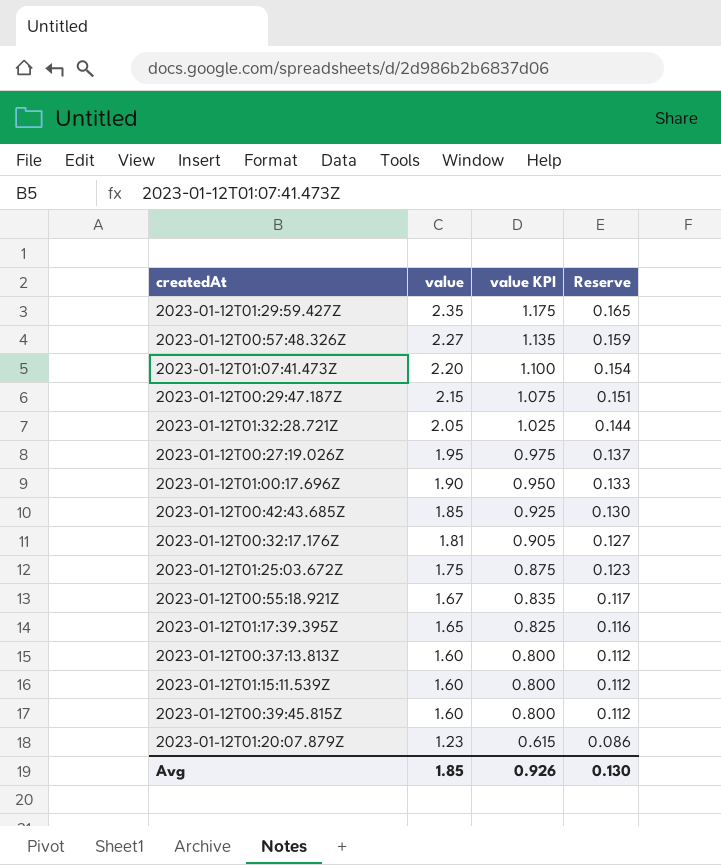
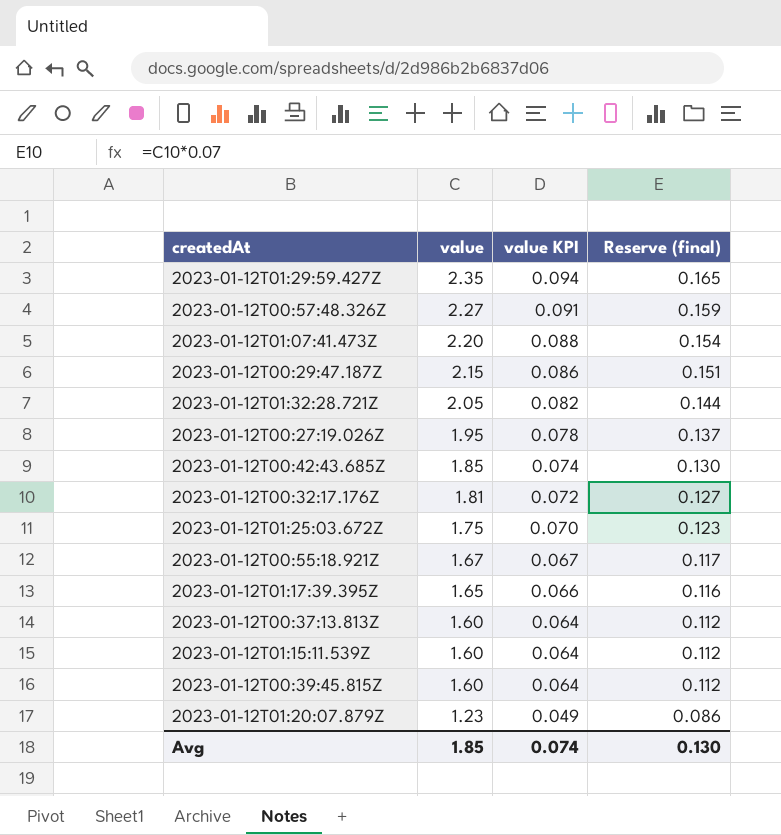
column value KPI | formula: [value] * 0.5 -> [value] * 0.04
column name: Reserve -> Reserve (final)
row 2023-01-12T01:00:17.696Z: 1.90 | 0.950 | 0.133 -> none
Avg | value KPI: 0.926 -> 0.074

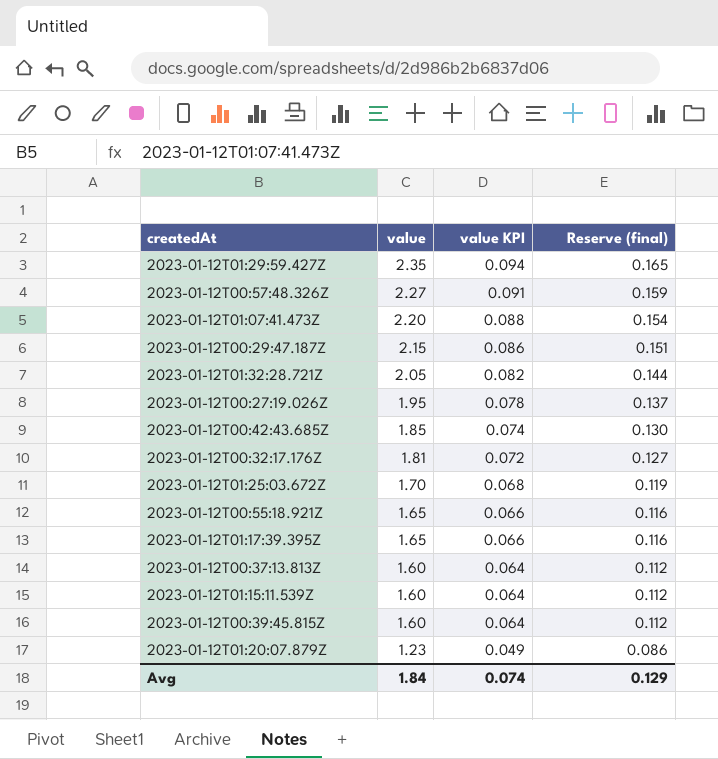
2023-01-12T01:25:03.672Z | value: 1.75 -> 1.70
2023-01-12T01:25:03.672Z | value KPI: 0.070 -> 0.068
2023-01-12T01:25:03.672Z | Reserve (final): 0.123 -> 0.119
2023-01-12T00:55:18.921Z | value: 1.67 -> 1.65
2023-01-12T00:55:18.921Z | value KPI: 0.067 -> 0.066
2023-01-12T00:55:18.921Z | Reserve (final): 0.117 -> 0.116
Avg | value: 1.85 -> 1.84
Avg | Reserve (final): 0.130 -> 0.129

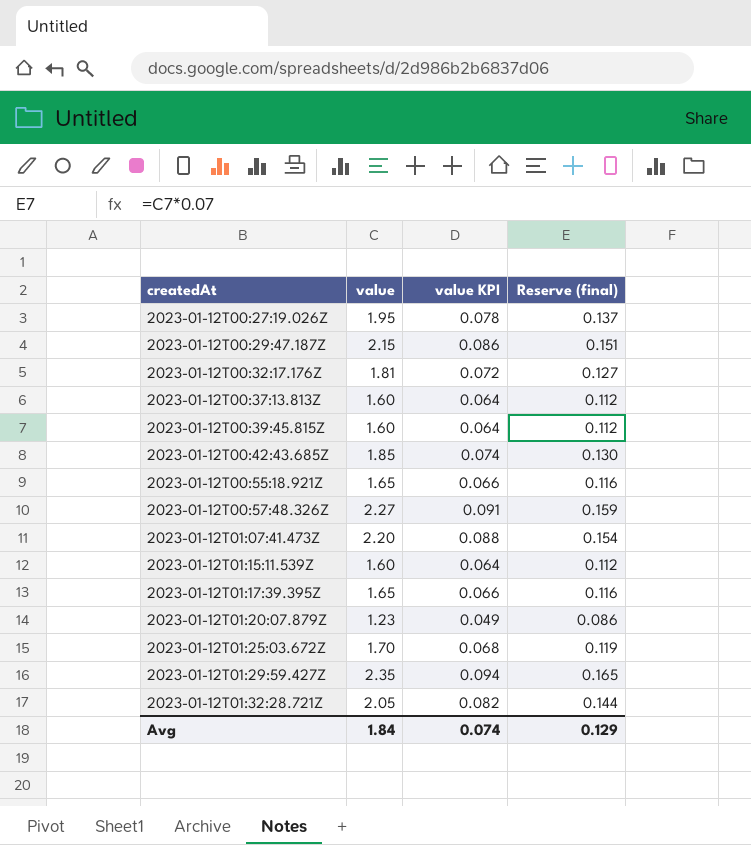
row order: value descending -> createdAt ascending

